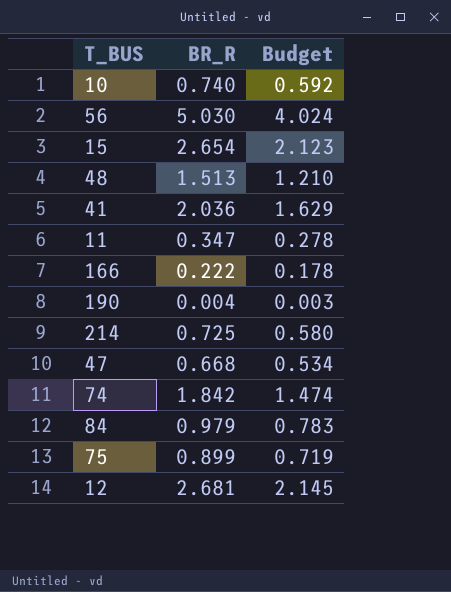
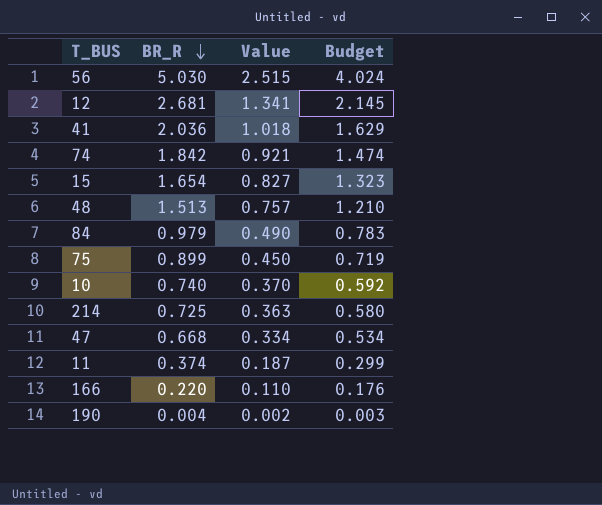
row order: none -> BR_R descending
column Value | formula: none -> [BR_R] * 0.5
15 | BR_R: 2.654 -> 1.654
15 | Budget: 2.123 -> 1.323
11 | BR_R: 0.347 -> 0.374
11 | Budget: 0.278 -> 0.299
166 | BR_R: 0.222 -> 0.220
166 | Budget: 0.178 -> 0.176

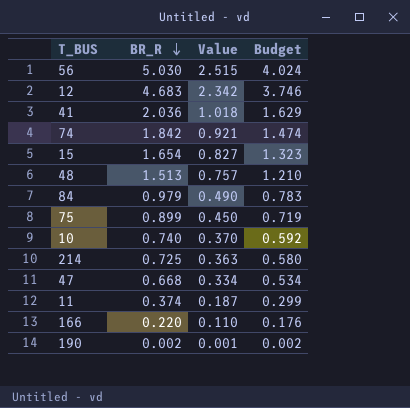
12 | BR_R: 2.681 -> 4.683
12 | Value: 1.341 -> 2.342
12 | Budget: 2.145 -> 3.746
190 | BR_R: 0.004 -> 0.002
190 | Value: 0.002 -> 0.001
190 | Budget: 0.003 -> 0.002

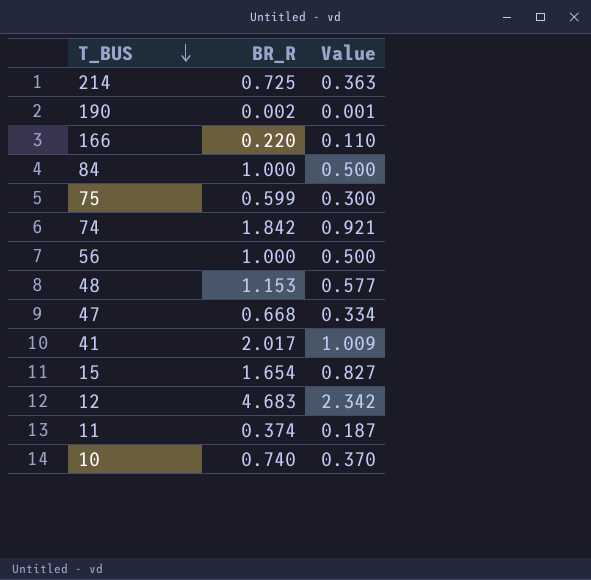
row order: BR_R descending -> T_BUS descending
column Budget | formula: [BR_R] * 0.8 -> none
84 | BR_R: 0.979 -> 1.000
84 | Value: 0.490 -> 0.500
75 | BR_R: 0.899 -> 0.599
75 | Value: 0.450 -> 0.300
56 | BR_R: 5.030 -> 1.000
56 | Value: 2.515 -> 0.500
48 | BR_R: 1.513 -> 1.153
48 | Value: 0.757 -> 0.577
41 | BR_R: 2.036 -> 2.017
41 | Value: 1.018 -> 1.009

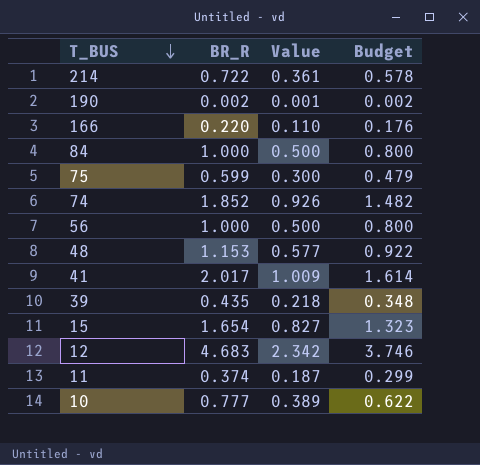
column Budget | formula: none -> [BR_R] * 0.8
row 47: 0.668 | 0.334 -> none
214 | BR_R: 0.725 -> 0.722
214 | Value: 0.363 -> 0.361
74 | BR_R: 1.842 -> 1.852
74 | Value: 0.921 -> 0.926
row 39: none -> 0.435 | 0.218 | 0.348
10 | BR_R: 0.740 -> 0.777
10 | Value: 0.370 -> 0.389

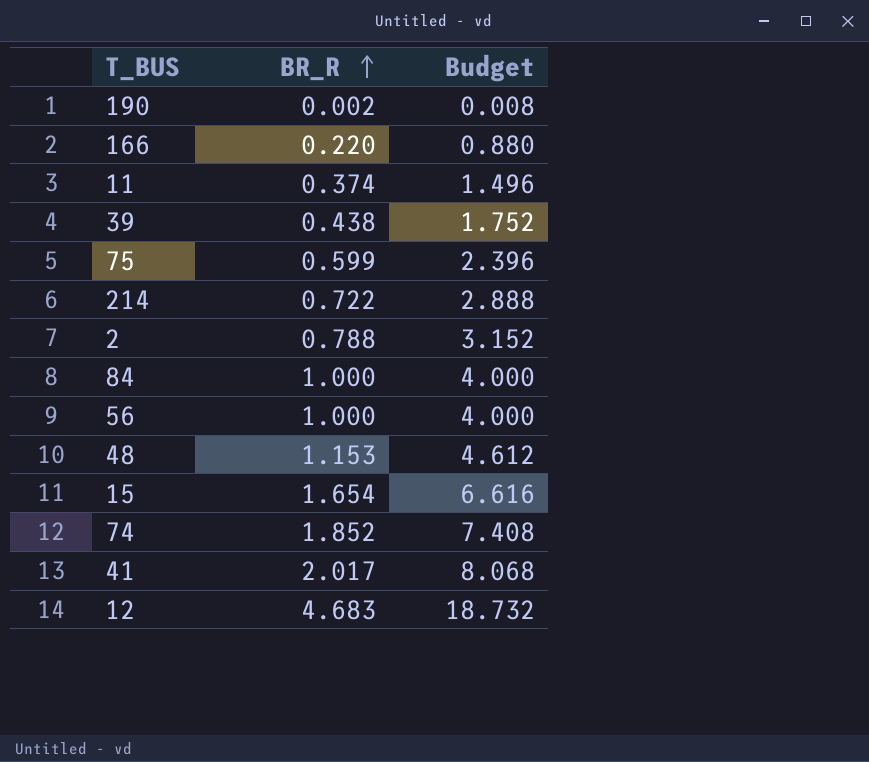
row order: T_BUS descending -> BR_R ascending
column Value | formula: [BR_R] * 0.5 -> none
column Budget | formula: [BR_R] * 0.8 -> [BR_R] * 4
row 10: 0.777 | 0.389 | 0.622 -> none
39 | BR_R: 0.435 -> 0.438
row 2: none -> 0.788 | 3.152

